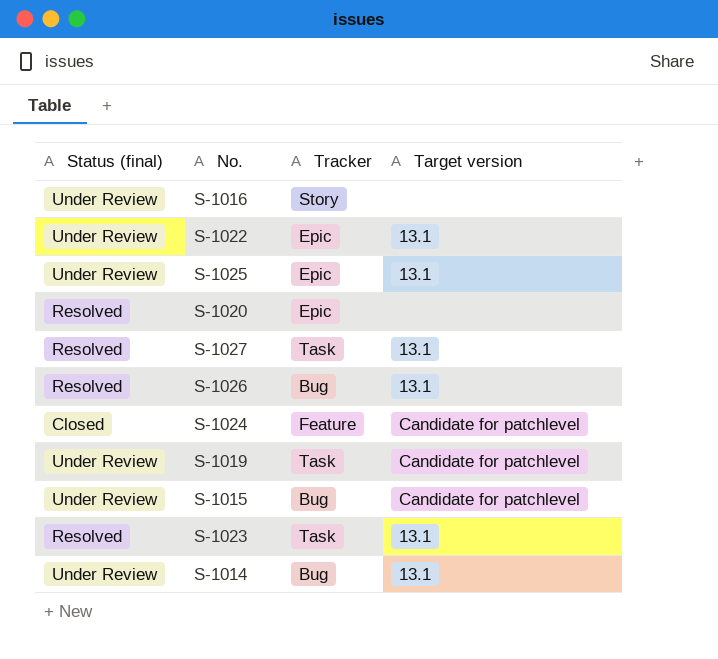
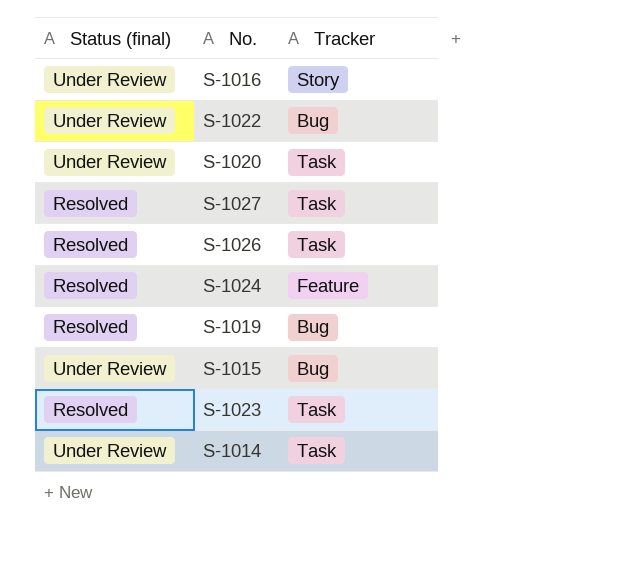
column Target version | position: 4 -> none
row S-1025: Under Review | Epic | 13.1 -> none
S-1022 | Tracker: Epic -> Bug
S-1020 | Status (final): Resolved -> Under Review
S-1020 | Tracker: Epic -> Task
S-1026 | Tracker: Bug -> Task
S-1024 | Status (final): Closed -> Resolved
S-1019 | Status (final): Under Review -> Resolved
S-1019 | Tracker: Task -> Bug
S-1014 | Tracker: Bug -> Task

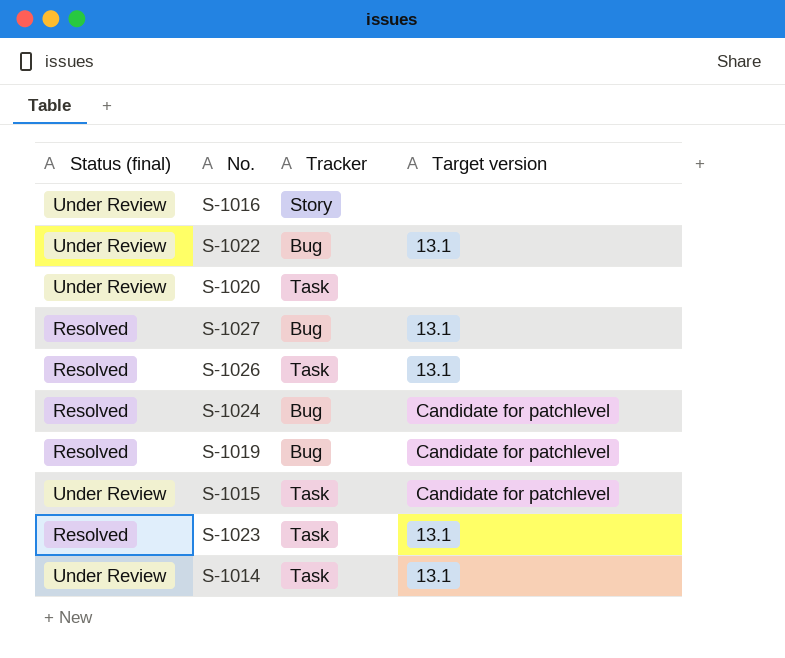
column Target version | position: none -> 4
S-1027 | Tracker: Task -> Bug
S-1024 | Tracker: Feature -> Bug
S-1015 | Tracker: Bug -> Task

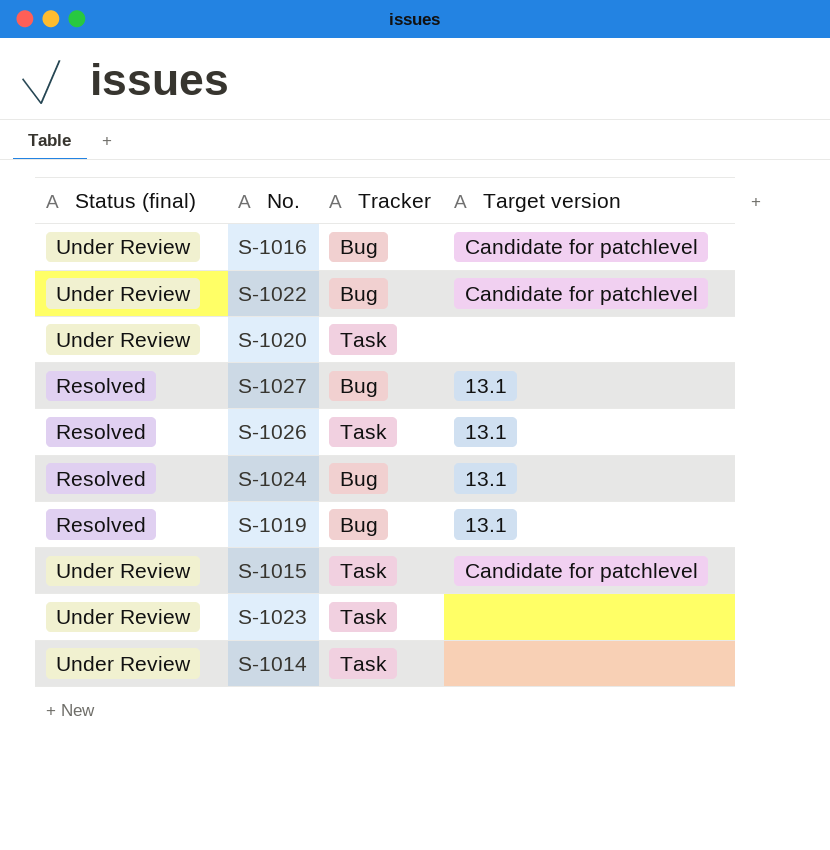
S-1016 | Tracker: Story -> Bug
S-1016 | Target version: none -> Candidate for patchlevel
S-1022 | Target version: 13.1 -> Candidate for patchlevel
S-1024 | Target version: Candidate for patchlevel -> 13.1
S-1019 | Target version: Candidate for patchlevel -> 13.1
S-1023 | Status (final): Resolved -> Under Review
S-1023 | Target version: 13.1 -> none
S-1014 | Target version: 13.1 -> none

